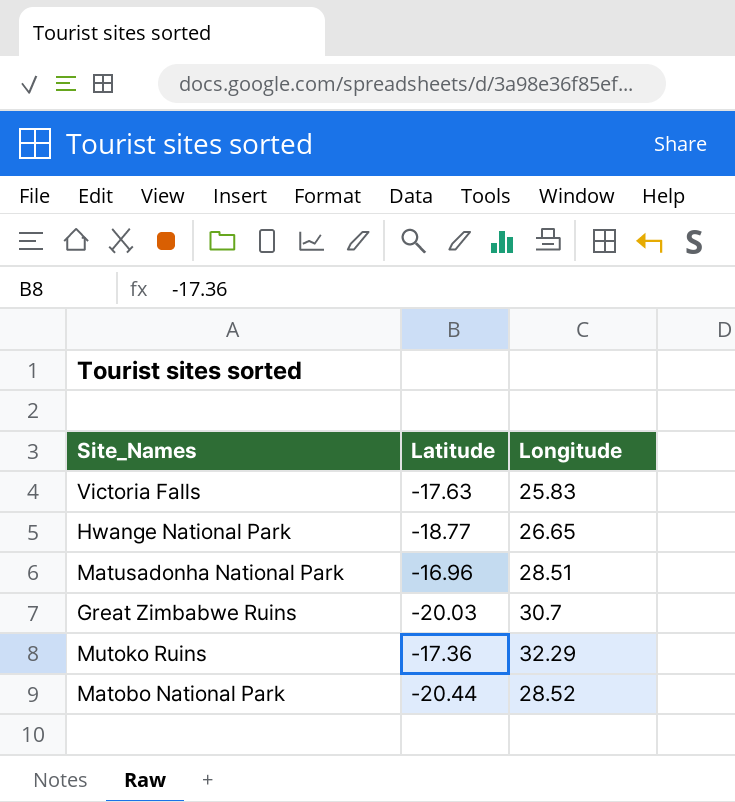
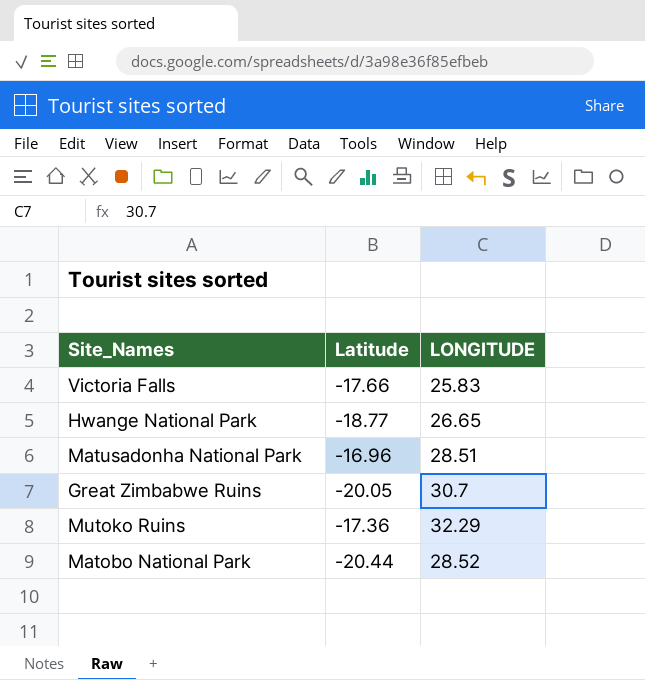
column name: Longitude -> LONGITUDE
Victoria Falls | Latitude: -17.63 -> -17.66
Great Zimbabwe Ruins | Latitude: -20.03 -> -20.05

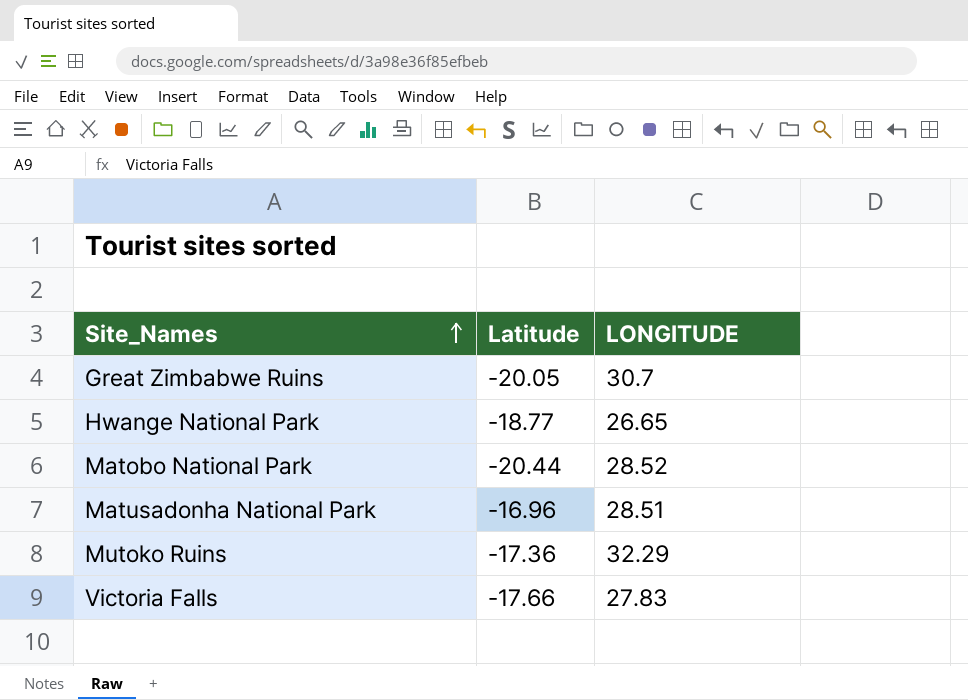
row order: none -> Site_Names ascending
Victoria Falls | LONGITUDE: 25.83 -> 27.83

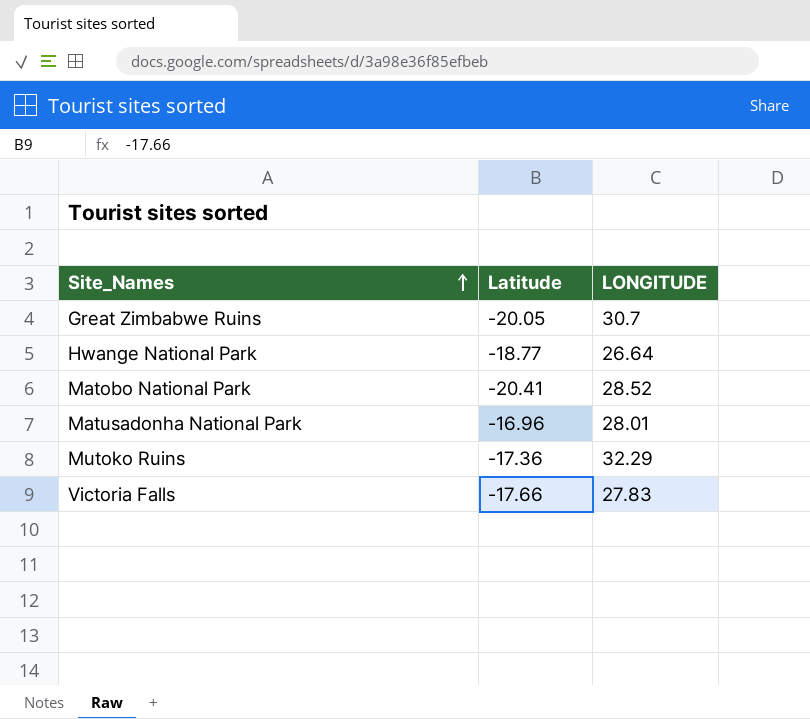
Hwange National Park | LONGITUDE: 26.65 -> 26.64
Matobo National Park | Latitude: -20.44 -> -20.41
Matusadonha National Park | LONGITUDE: 28.51 -> 28.01

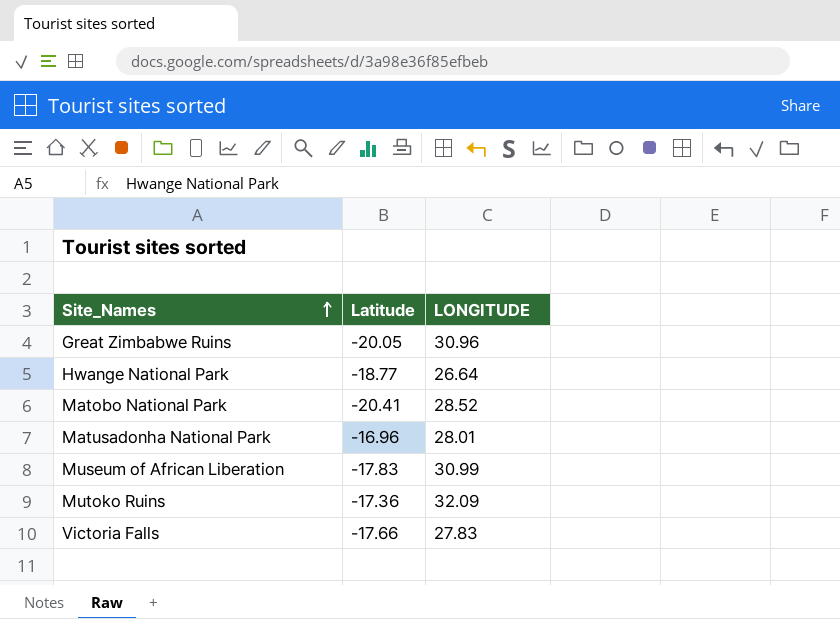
Great Zimbabwe Ruins | LONGITUDE: 30.7 -> 30.96
row Museum of African Liberation: none -> -17.83 | 30.99
Mutoko Ruins | LONGITUDE: 32.29 -> 32.09

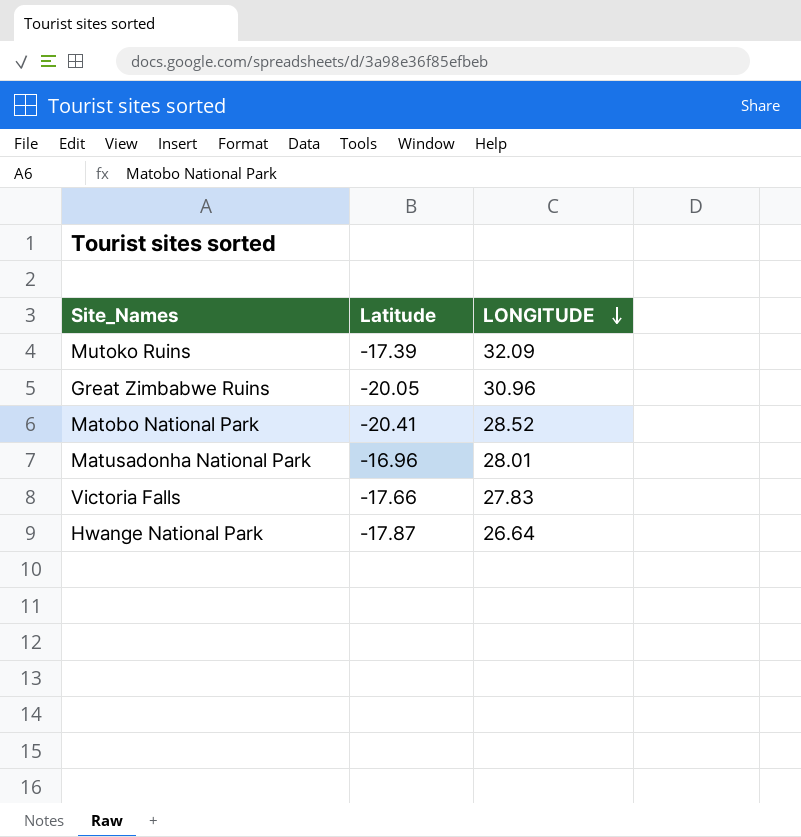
row order: Site_Names ascending -> LONGITUDE descending
row Museum of African Liberation: -17.83 | 30.99 -> none
Mutoko Ruins | Latitude: -17.36 -> -17.39
Hwange National Park | Latitude: -18.77 -> -17.87

